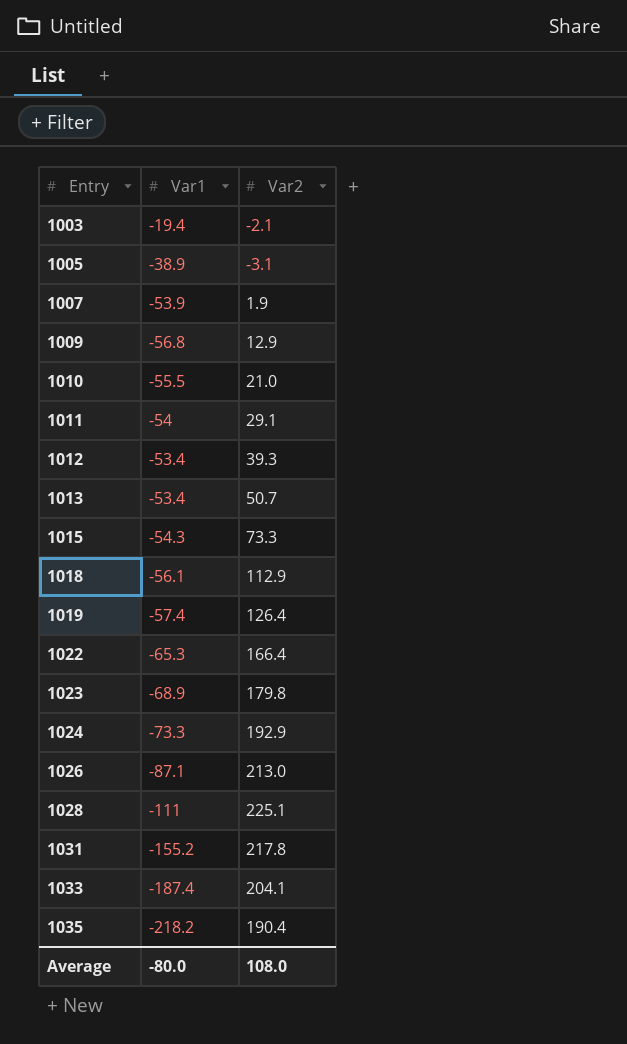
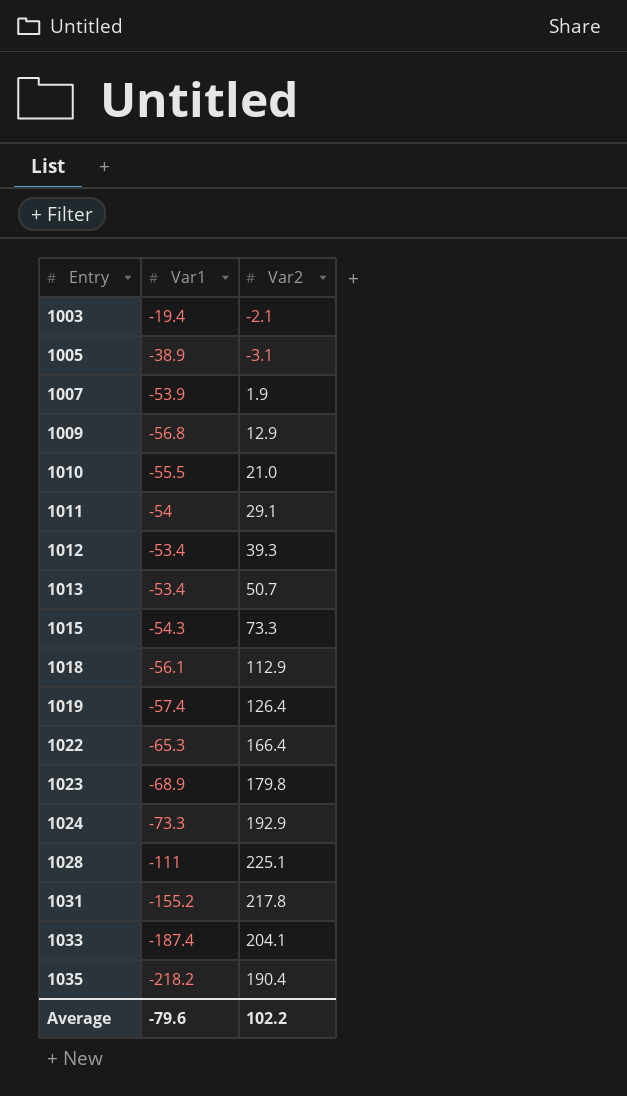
row 1026: -87.1 | 213.0 -> none
Average | Var1: -80.0 -> -79.6
Average | Var2: 108.0 -> 102.2

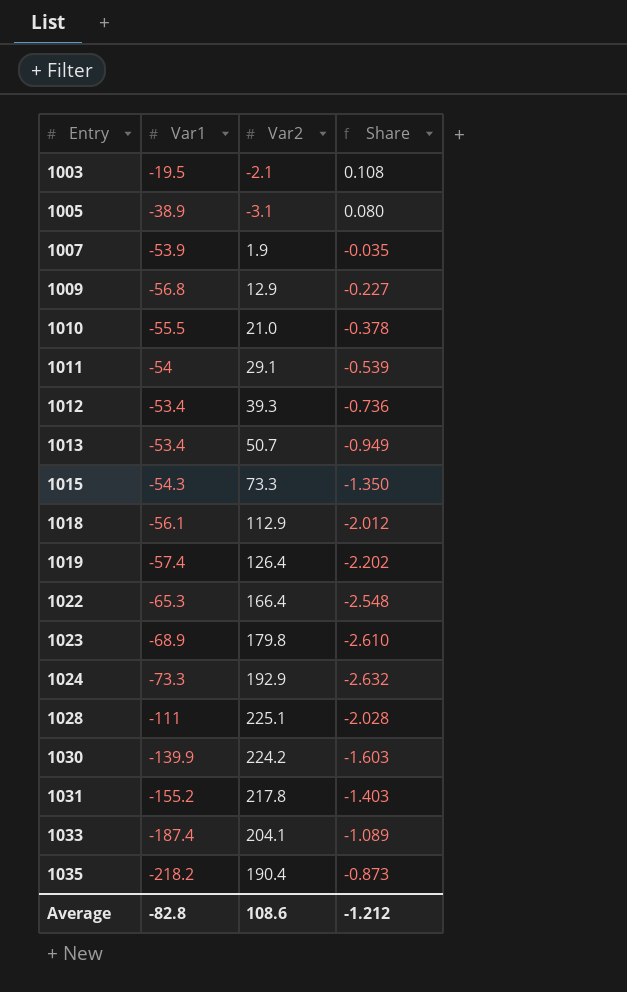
column Share | formula: none -> [Var2] / [Var1]
1003 | Var1: -19.4 -> -19.5
row 1030: none -> -139.9 | 224.2 | -1.603
Average | Var1: -79.6 -> -82.8
Average | Var2: 102.2 -> 108.6

